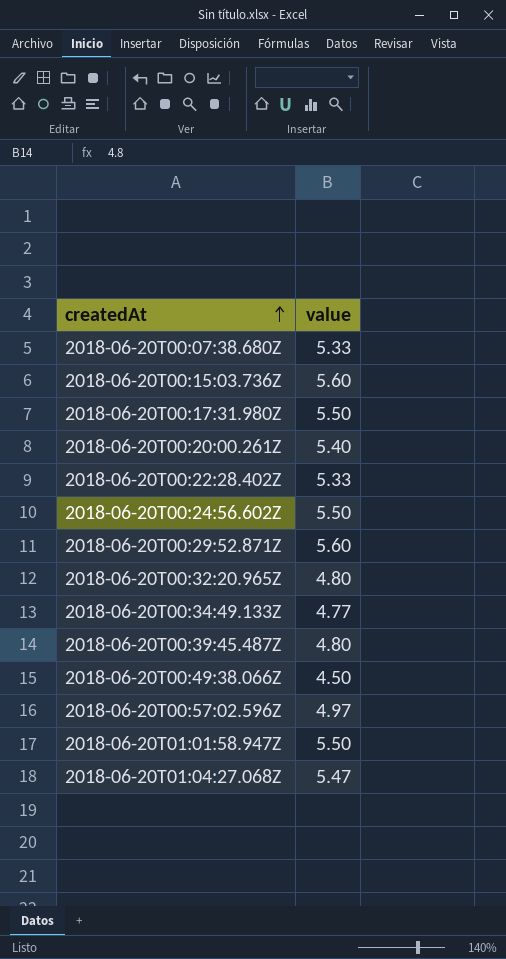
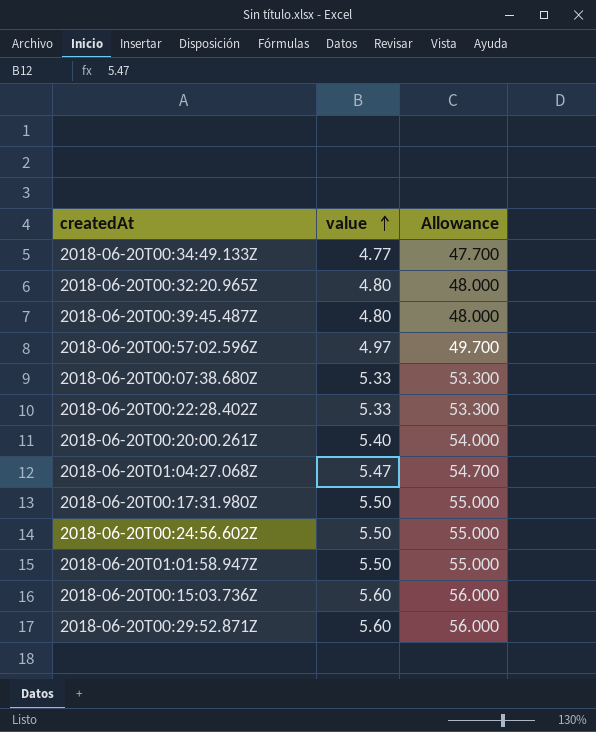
row order: createdAt ascending -> value ascending
column Allowance | formula: none -> [value] * 10
row 2018-06-20T00:49:38.066Z: 4.50 -> none

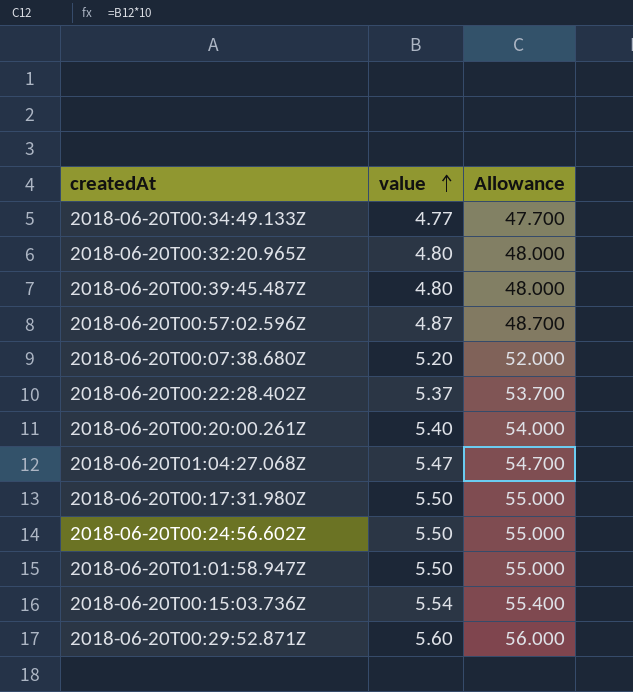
2018-06-20T00:57:02.596Z | value: 4.97 -> 4.87
2018-06-20T00:57:02.596Z | Allowance: 49.700 -> 48.700
2018-06-20T00:07:38.680Z | value: 5.33 -> 5.20
2018-06-20T00:07:38.680Z | Allowance: 53.300 -> 52.000
2018-06-20T00:22:28.402Z | value: 5.33 -> 5.37
2018-06-20T00:22:28.402Z | Allowance: 53.300 -> 53.700
2018-06-20T00:15:03.736Z | value: 5.60 -> 5.54
2018-06-20T00:15:03.736Z | Allowance: 56.000 -> 55.400

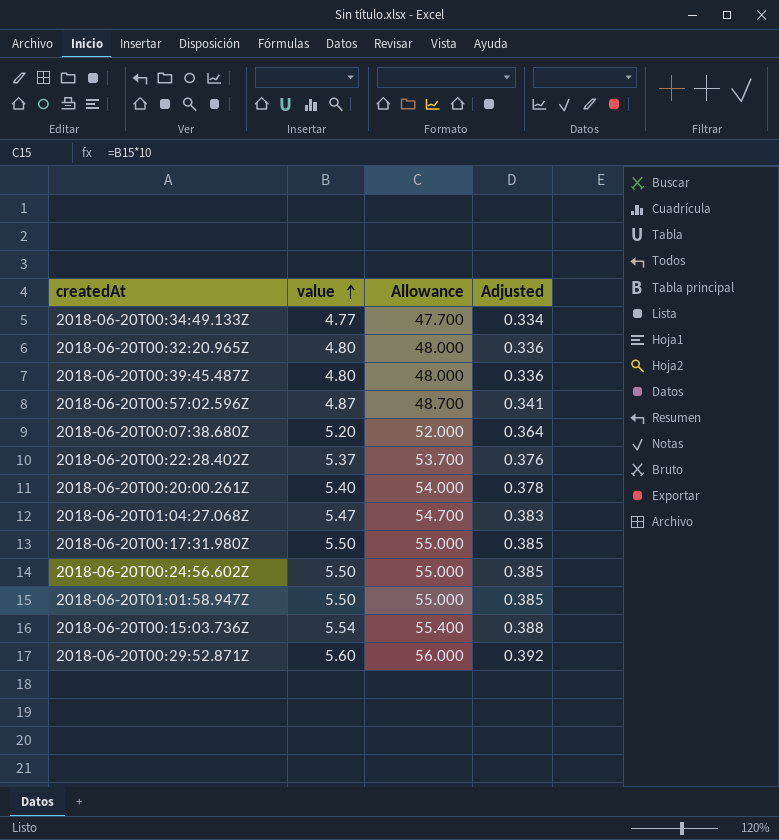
column Adjusted | formula: none -> [value] * 0.07

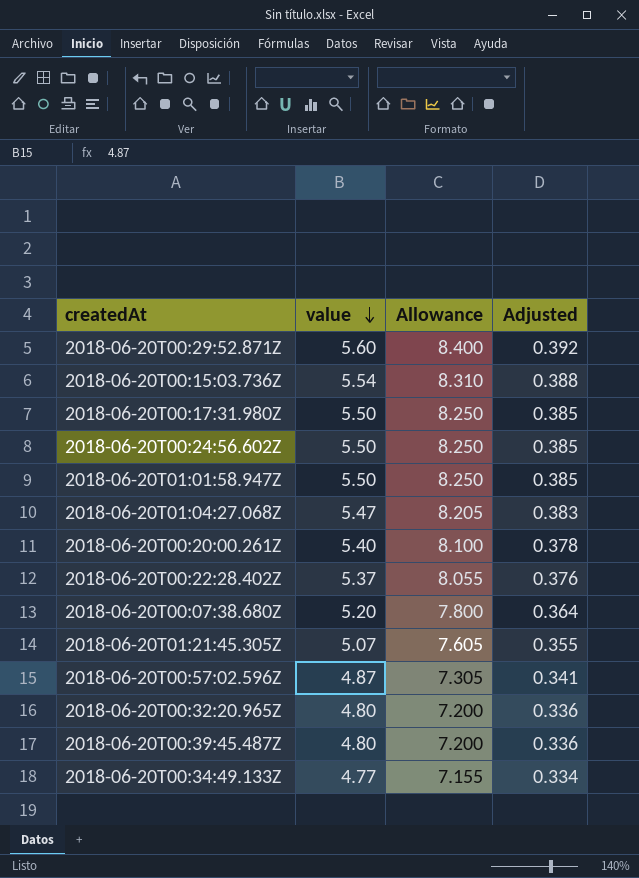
row order: value ascending -> value descending
column Allowance | formula: [value] * 10 -> [value] * 1.5
row 2018-06-20T01:21:45.305Z: none -> 5.07 | 7.605 | 0.355

